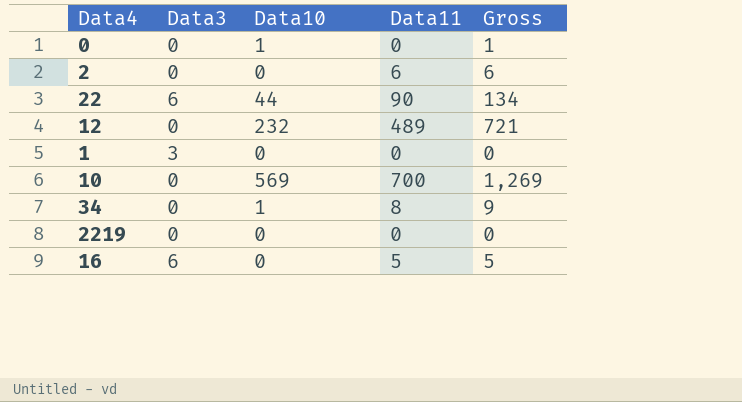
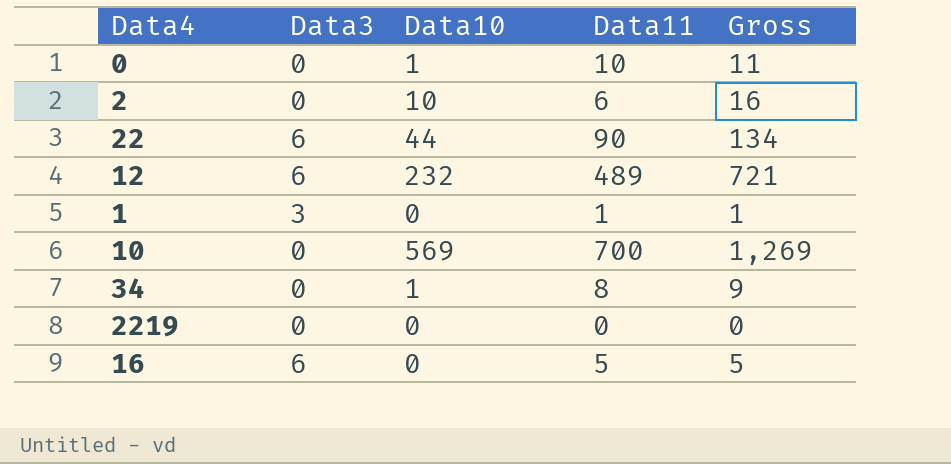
0 | Data11: 0 -> 10
0 | Gross: 1 -> 11
2 | Data10: 0 -> 10
2 | Gross: 6 -> 16
12 | Data3: 0 -> 6
1 | Data11: 0 -> 1
1 | Gross: 0 -> 1

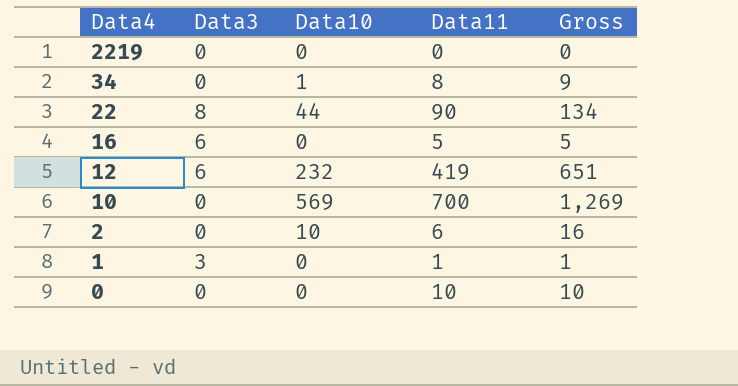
row order: none -> Data4 descending
22 | Data3: 6 -> 8
12 | Data11: 489 -> 419
12 | Gross: 721 -> 651
0 | Data10: 1 -> 0
0 | Gross: 11 -> 10

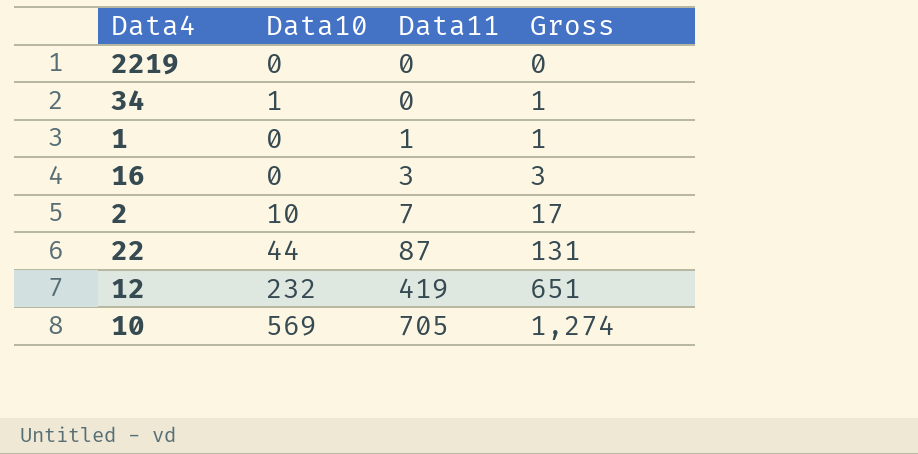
row order: Data4 descending -> Data11 ascending
column Data3 | position: 2 -> none
row 0: 0 | 0 | 10 | 10 -> none
34 | Data11: 8 -> 0
34 | Gross: 9 -> 1
16 | Data11: 5 -> 3
16 | Gross: 5 -> 3
2 | Data11: 6 -> 7
2 | Gross: 16 -> 17
22 | Data11: 90 -> 87
22 | Gross: 134 -> 131
10 | Data11: 700 -> 705
10 | Gross: 1,269 -> 1,274

